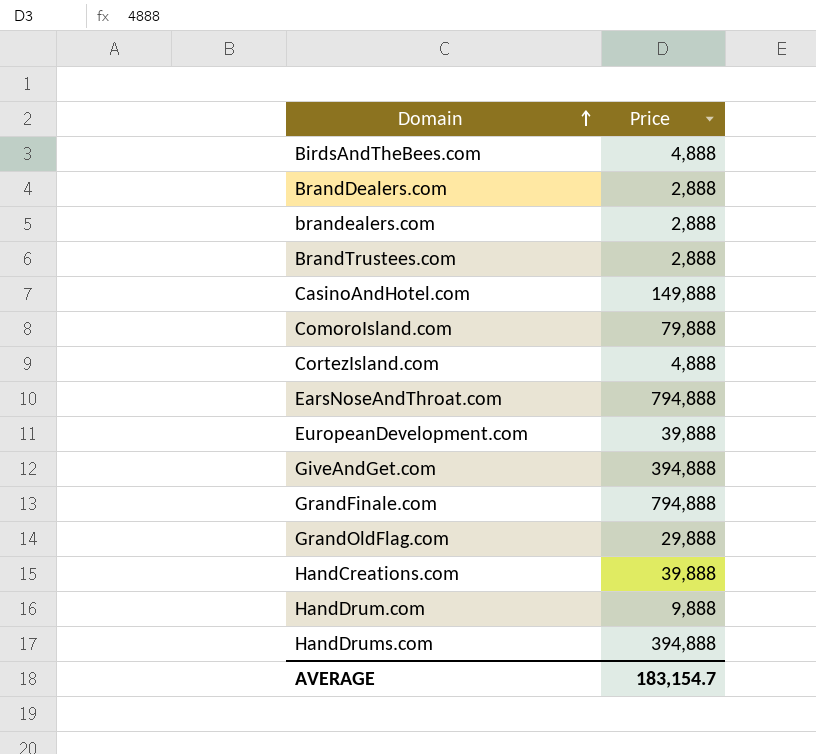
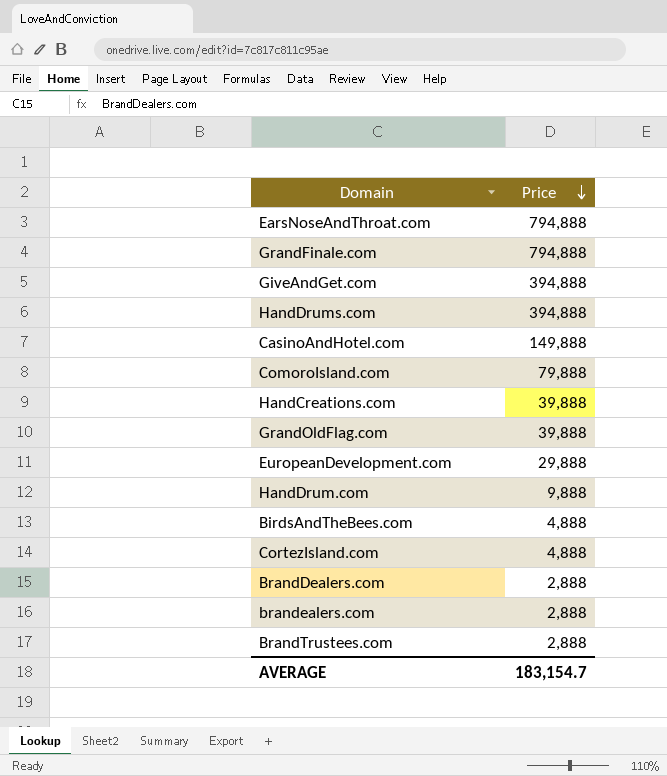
row order: Domain ascending -> Price descending
GrandOldFlag.com | Price: 29,888 -> 39,888
EuropeanDevelopment.com | Price: 39,888 -> 29,888

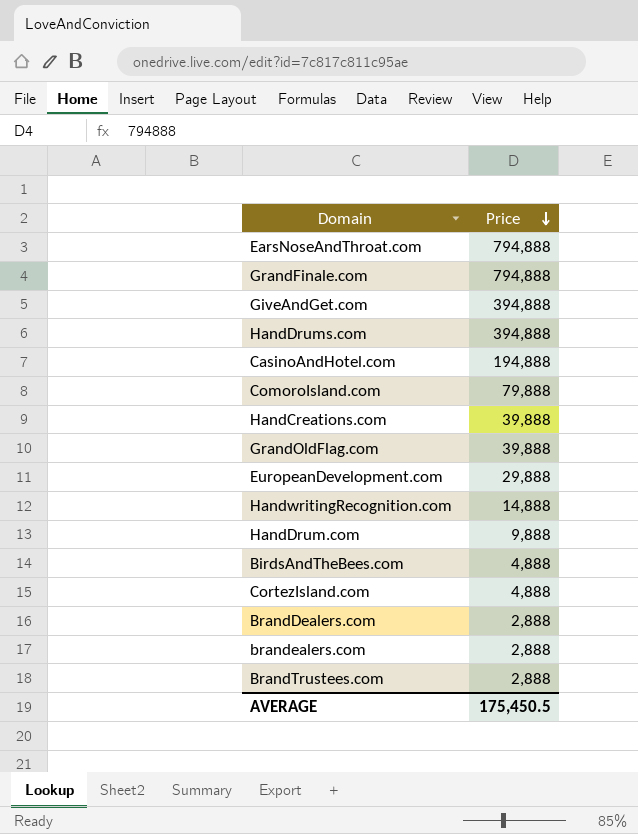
CasinoAndHotel.com | Price: 149,888 -> 194,888
row HandwritingRecognition.com: none -> 14,888
AVERAGE | Price: 183,154.7 -> 175,450.5

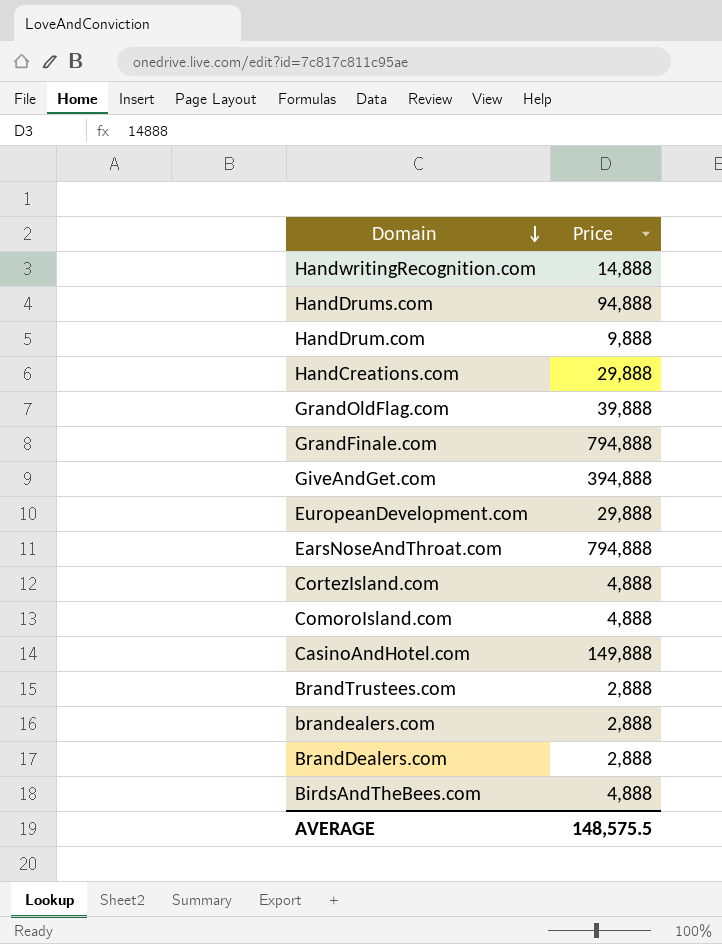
row order: Price descending -> Domain descending
HandDrums.com | Price: 394,888 -> 94,888
HandCreations.com | Price: 39,888 -> 29,888
ComoroIsland.com | Price: 79,888 -> 4,888
CasinoAndHotel.com | Price: 194,888 -> 149,888
AVERAGE | Price: 175,450.5 -> 148,575.5

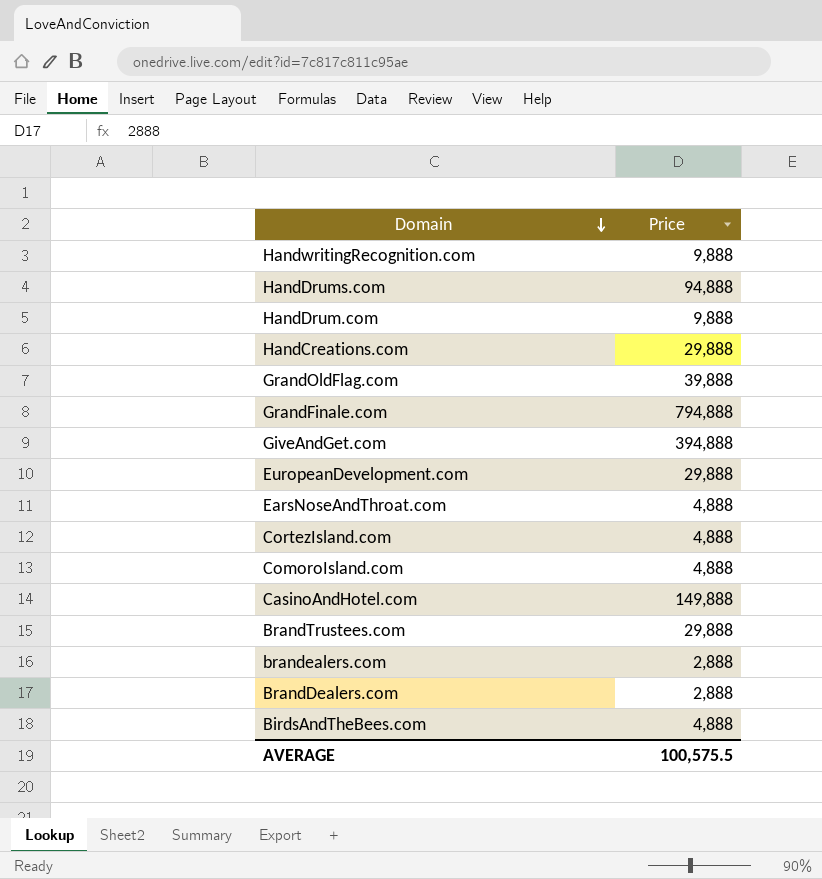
HandwritingRecognition.com | Price: 14,888 -> 9,888
EarsNoseAndThroat.com | Price: 794,888 -> 4,888
BrandTrustees.com | Price: 2,888 -> 29,888
AVERAGE | Price: 148,575.5 -> 100,575.5

